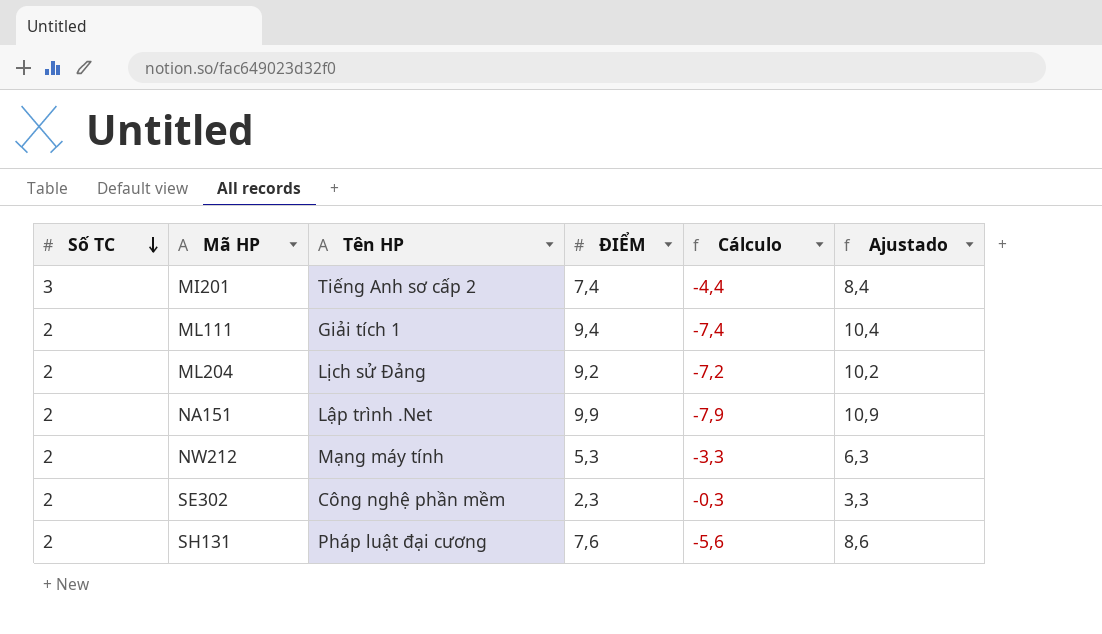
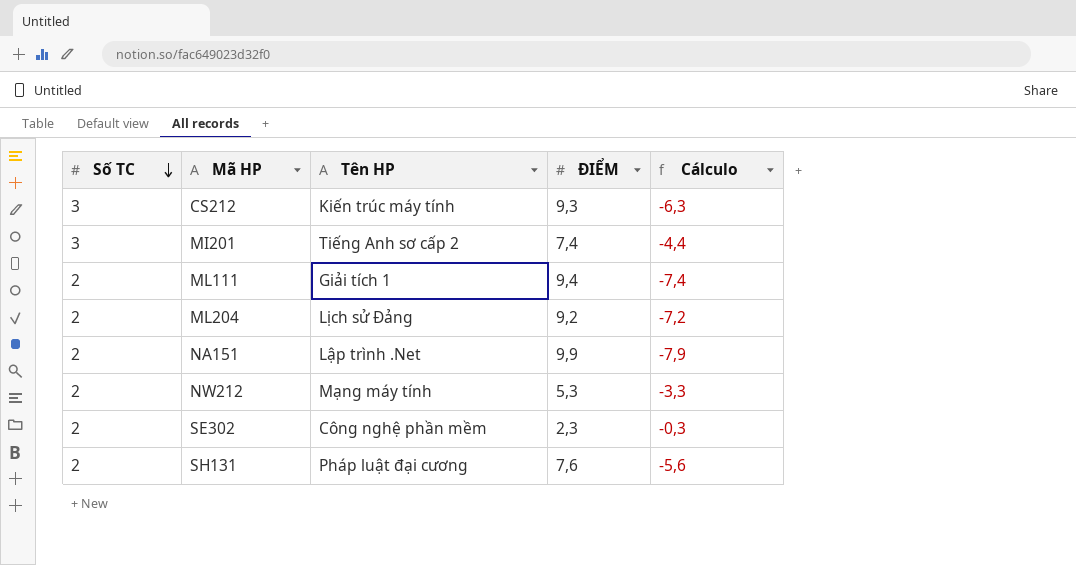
column Ajustado | formula: [ĐIỂM] + 1 -> none
row CS212: none -> 3 | Kiến trúc máy tính | 9,3 | -6,3

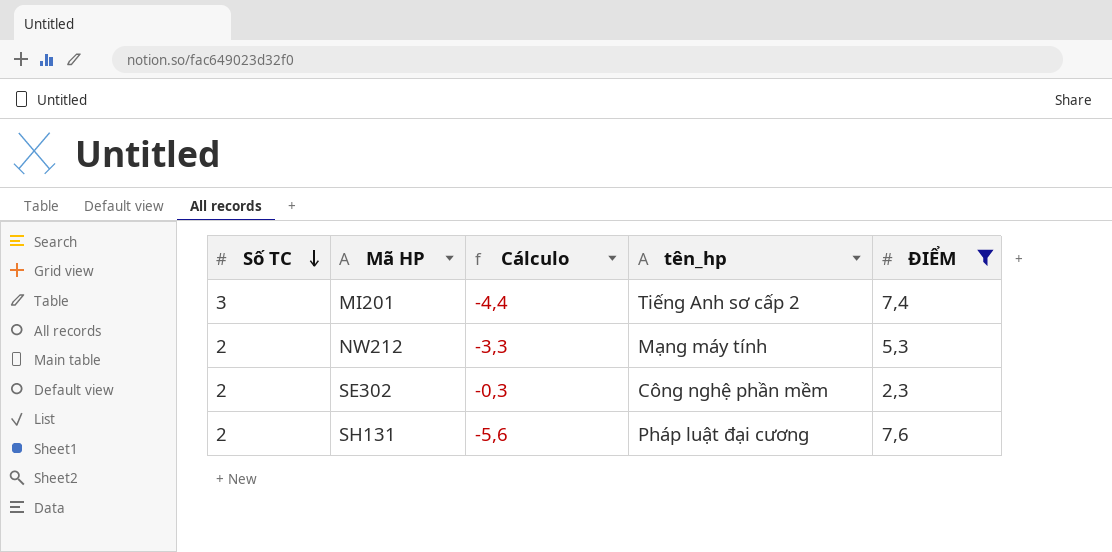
filter: none -> ĐIỂM <= 7,6
column Cálculo | position: 5 -> 3
column name: Tên HP -> tên_hp

